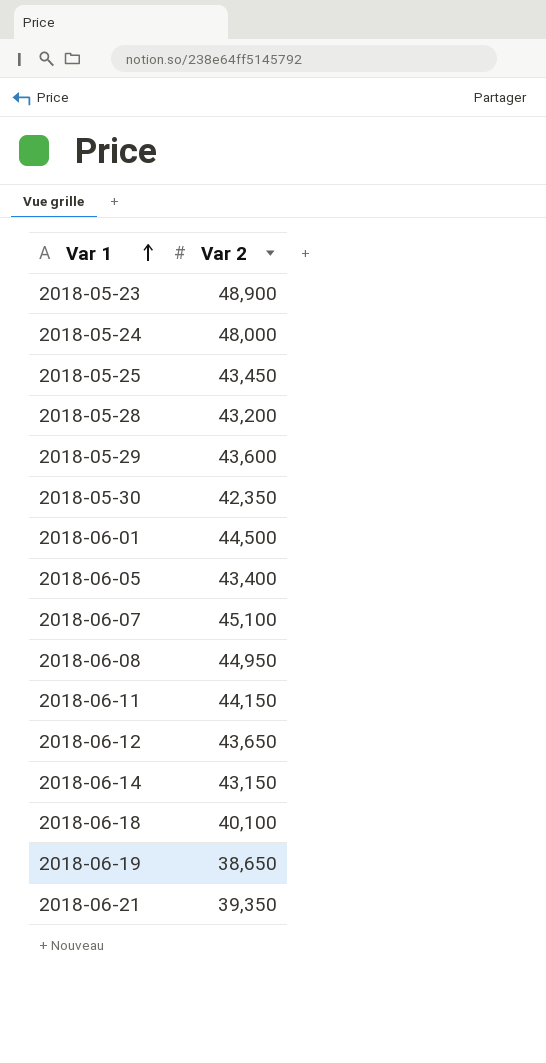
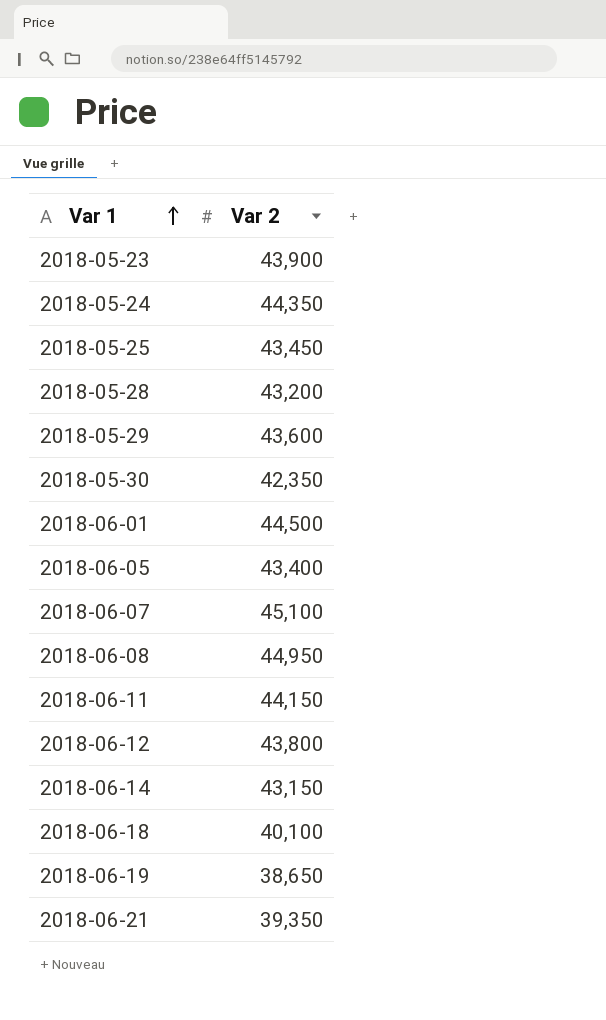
2018-05-23 | Var 2: 48,900 -> 43,900
2018-05-24 | Var 2: 48,000 -> 44,350
2018-06-12 | Var 2: 43,650 -> 43,800

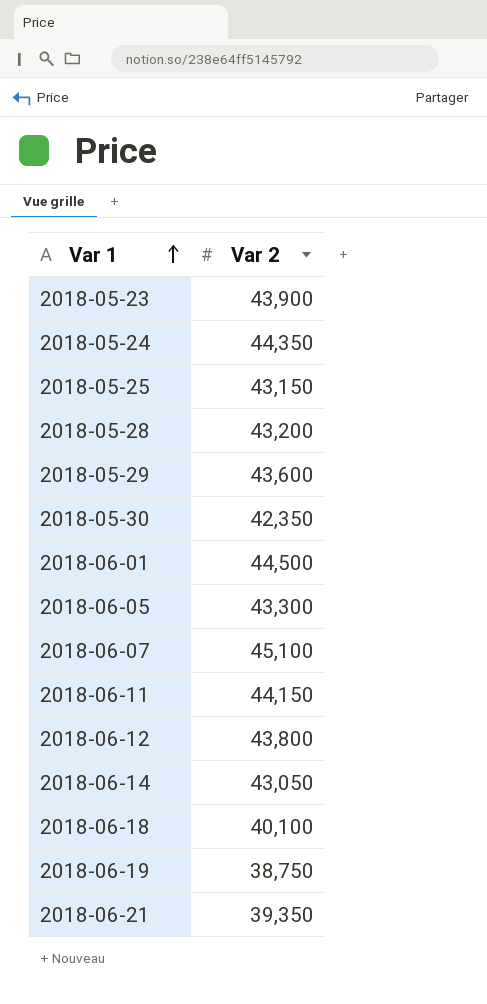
row 2018-06-08: 44,950 -> none
2018-05-25 | Var 2: 43,450 -> 43,150
2018-06-05 | Var 2: 43,400 -> 43,300
2018-06-14 | Var 2: 43,150 -> 43,050
2018-06-19 | Var 2: 38,650 -> 38,750

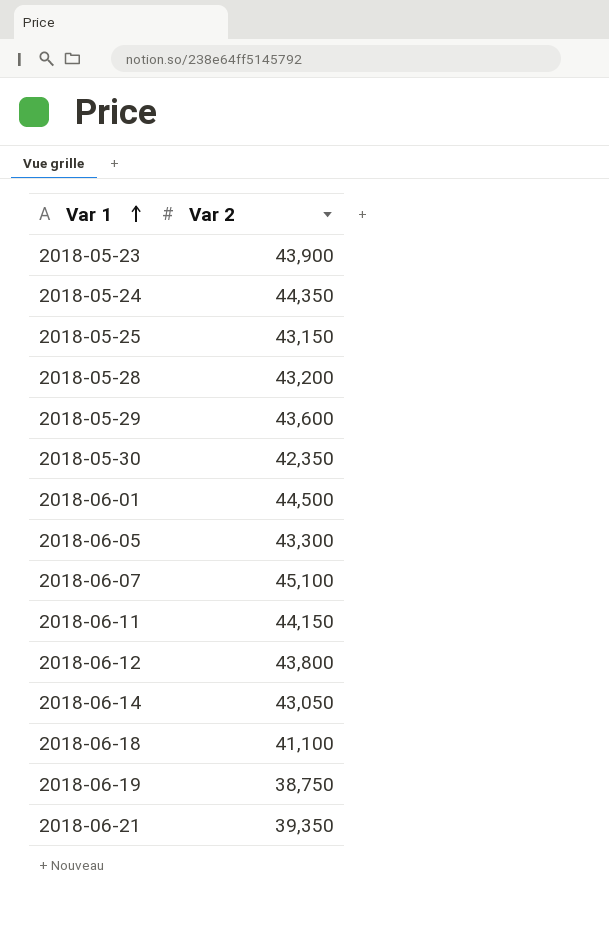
2018-06-18 | Var 2: 40,100 -> 41,100

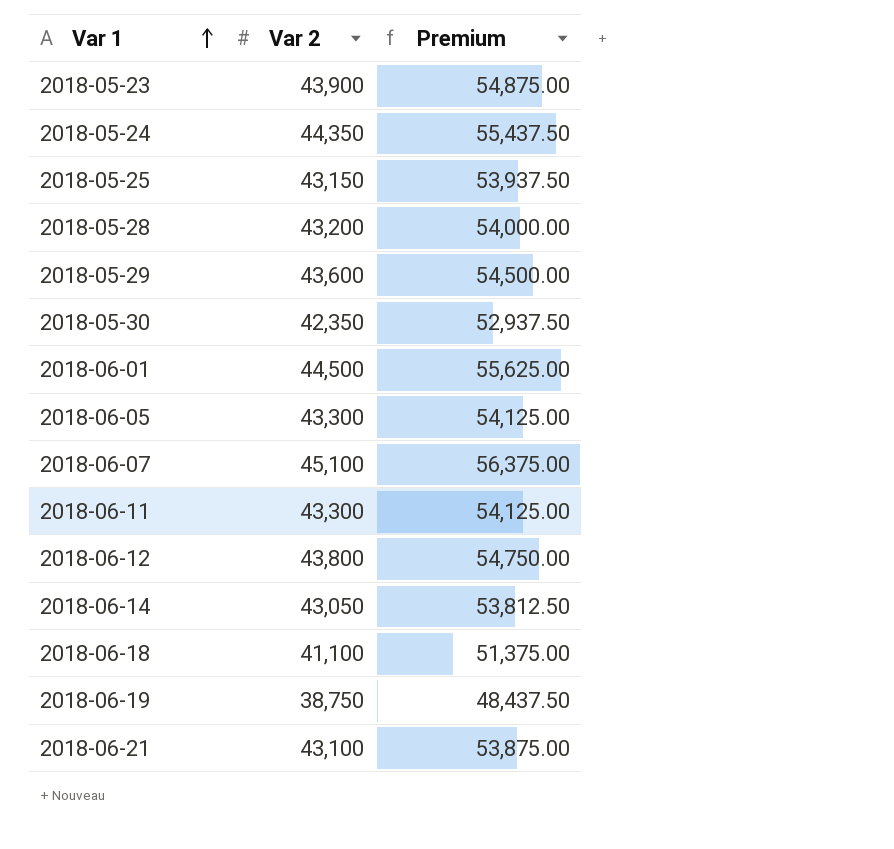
column Premium | formula: none -> [Var 2] * 1.25
2018-06-11 | Var 2: 44,150 -> 43,300
2018-06-21 | Var 2: 39,350 -> 43,100

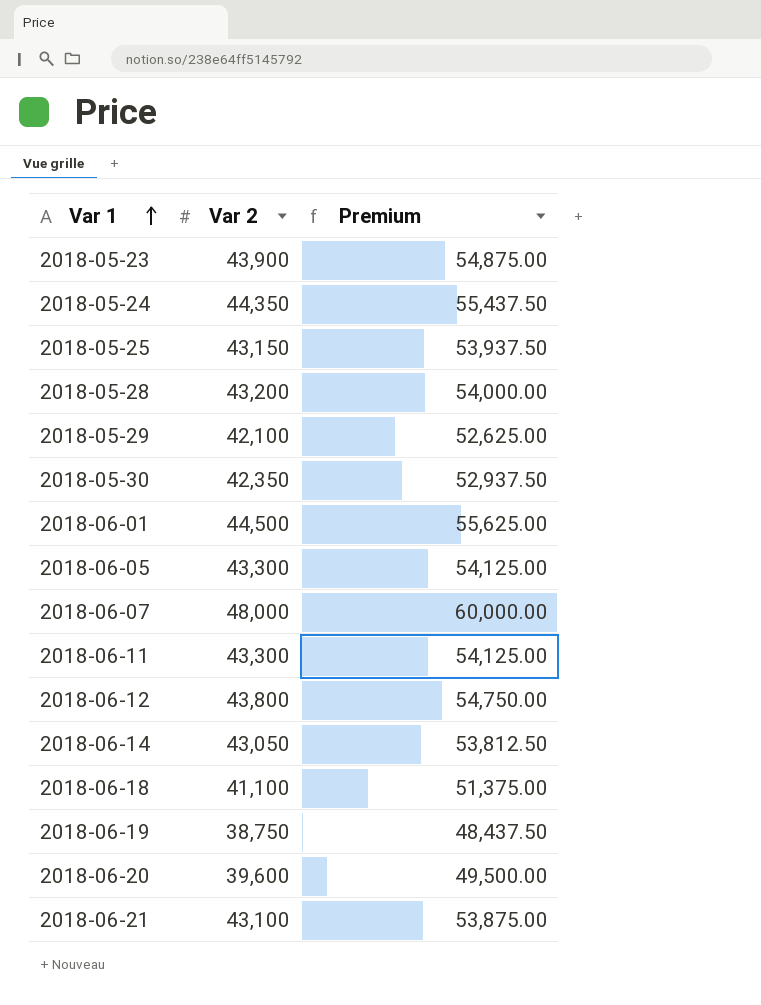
2018-05-29 | Var 2: 43,600 -> 42,100
2018-05-29 | Premium: 54,500.00 -> 52,625.00
2018-06-07 | Var 2: 45,100 -> 48,000
2018-06-07 | Premium: 56,375.00 -> 60,000.00
row 2018-06-20: none -> 39,600 | 49,500.00

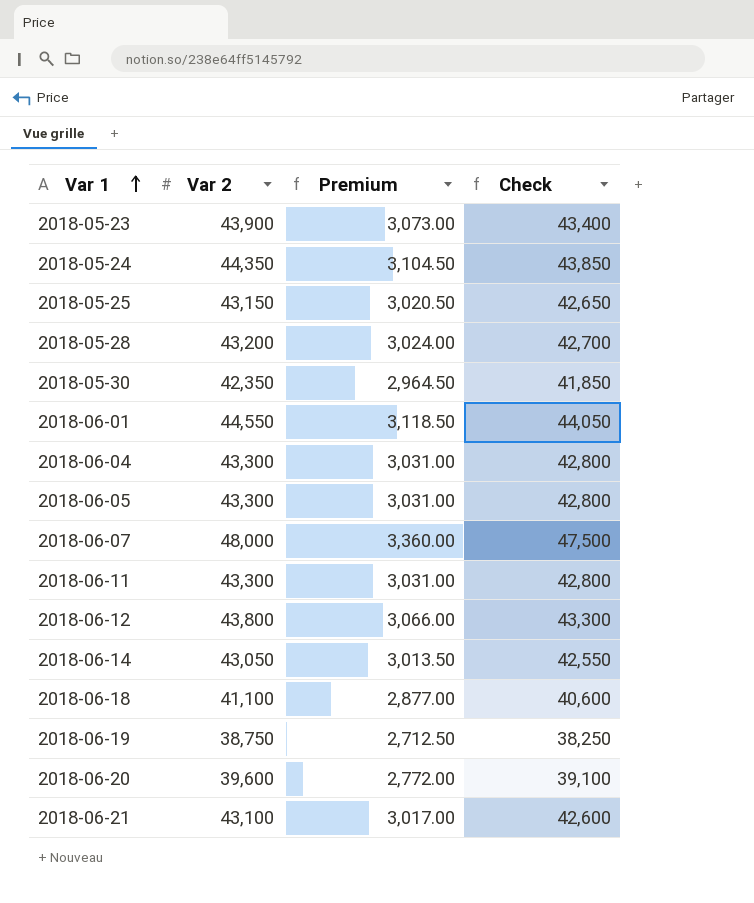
column Premium | formula: [Var 2] * 1.25 -> [Var 2] * 0.07
column Check | formula: none -> [Var 2] - 500
row 2018-05-29: 42,100 | 52,625.00 -> none
2018-06-01 | Var 2: 44,500 -> 44,550
row 2018-06-04: none -> 43,300 | 3,031.00 | 42,800

